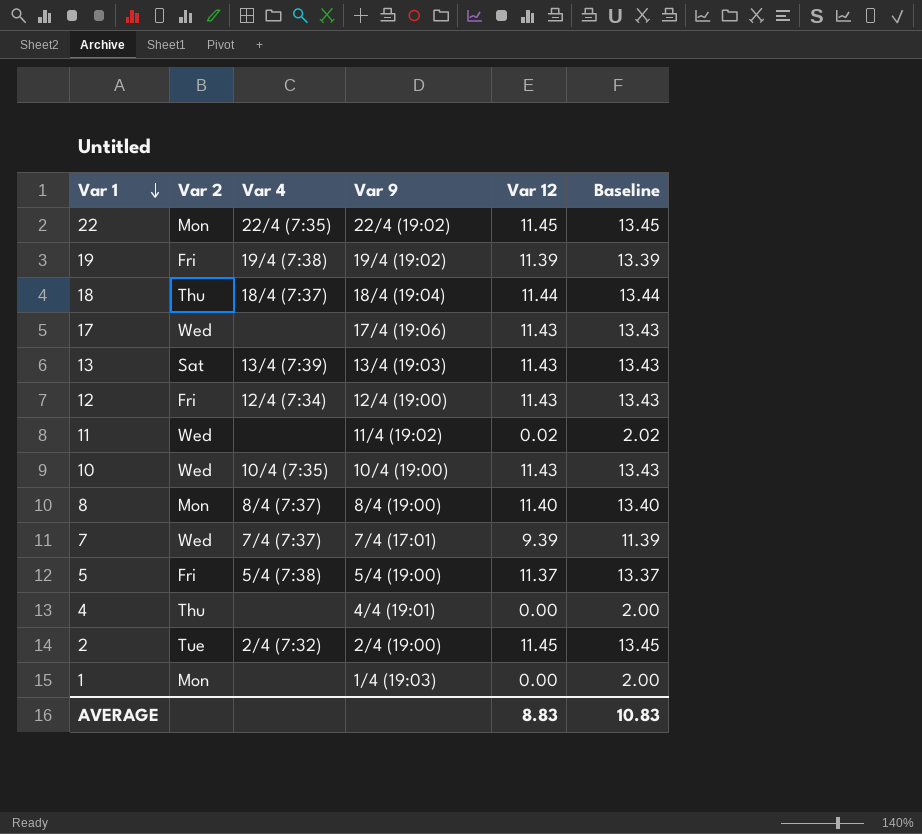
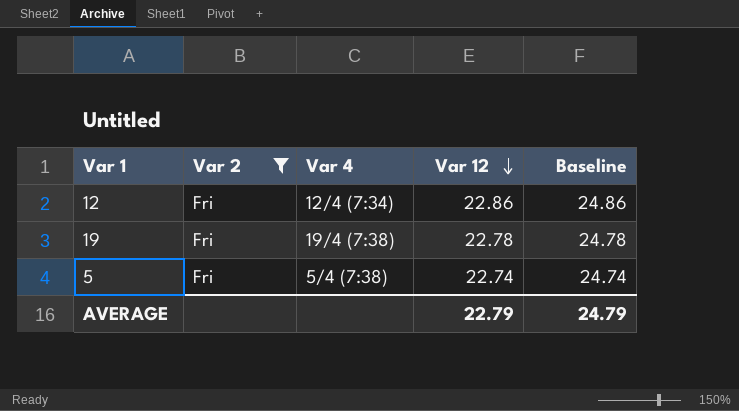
filter: none -> Var 2 = Fri
row order: Var 1 descending -> Var 12 descending
column Var 9 | position: 4 -> none
12 | Var 12: 11.43 -> 22.86
12 | Baseline: 13.43 -> 24.86
19 | Var 12: 11.39 -> 22.78
19 | Baseline: 13.39 -> 24.78
5 | Var 12: 11.37 -> 22.74
5 | Baseline: 13.37 -> 24.74
AVERAGE | Var 12: 8.83 -> 22.79
AVERAGE | Baseline: 10.83 -> 24.79

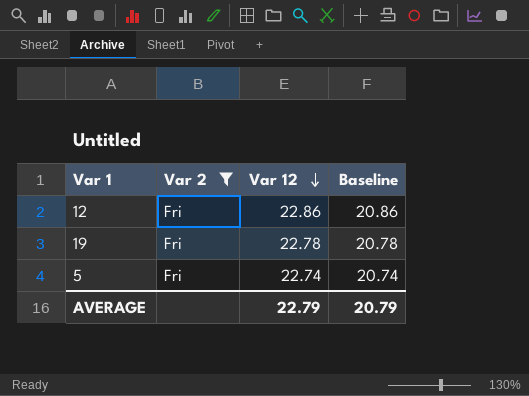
column Var 4 | position: 3 -> none
column Baseline | formula: [Var 12] + 2 -> [Var 12] - 2
AVERAGE | Baseline: 24.79 -> 20.79

